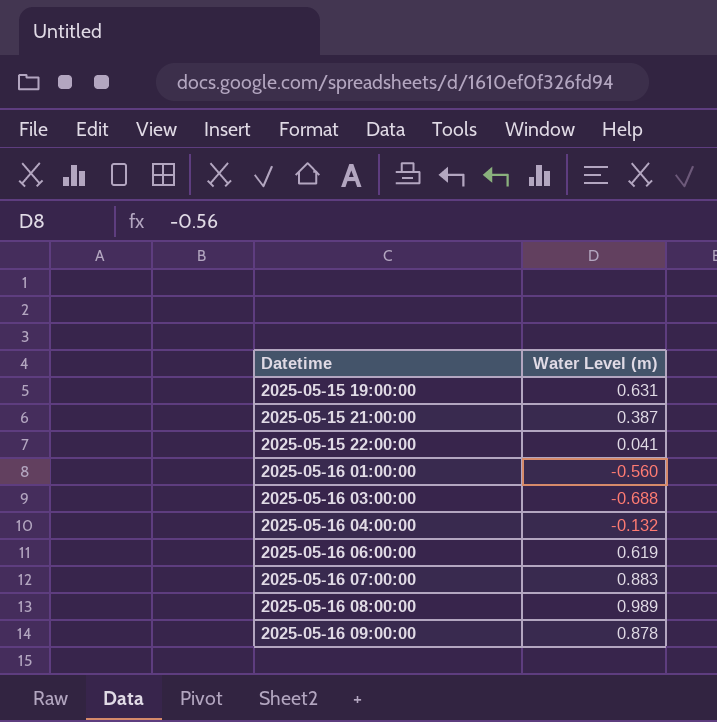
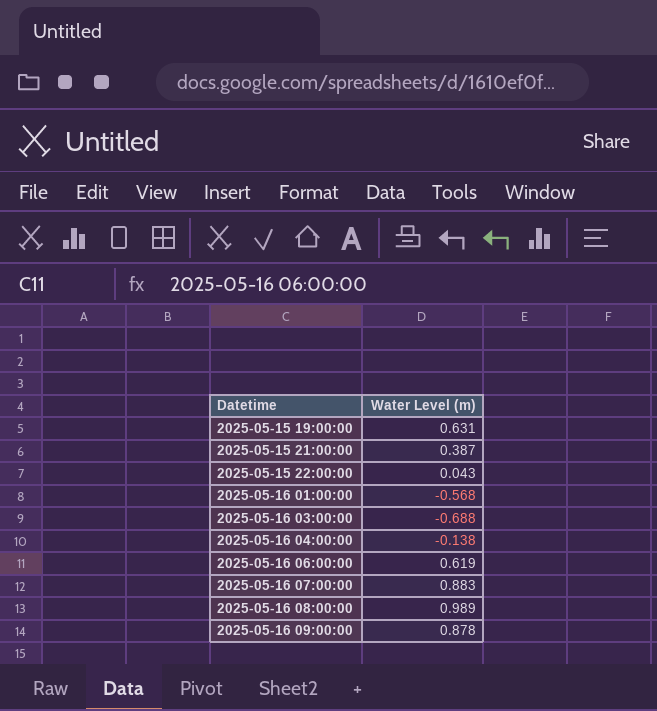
2025-05-15 22:00:00 | Water Level (m): 0.041 -> 0.043
2025-05-16 01:00:00 | Water Level (m): -0.560 -> -0.568
2025-05-16 04:00:00 | Water Level (m): -0.132 -> -0.138

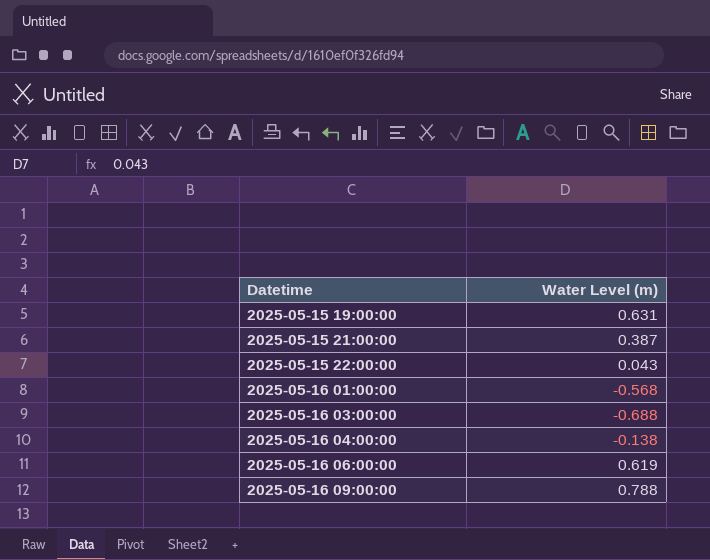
row 2025-05-16 07:00:00: 0.883 -> none
row 2025-05-16 08:00:00: 0.989 -> none
2025-05-16 09:00:00 | Water Level (m): 0.878 -> 0.788

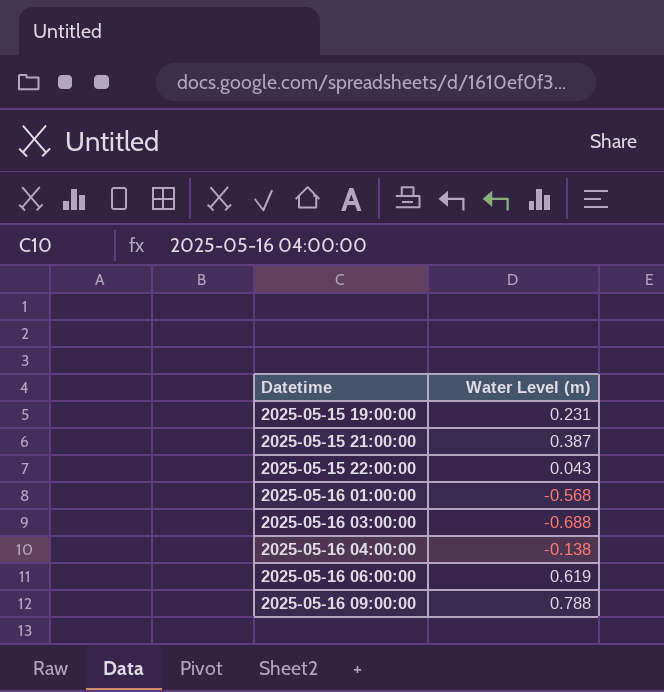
2025-05-15 19:00:00 | Water Level (m): 0.631 -> 0.231

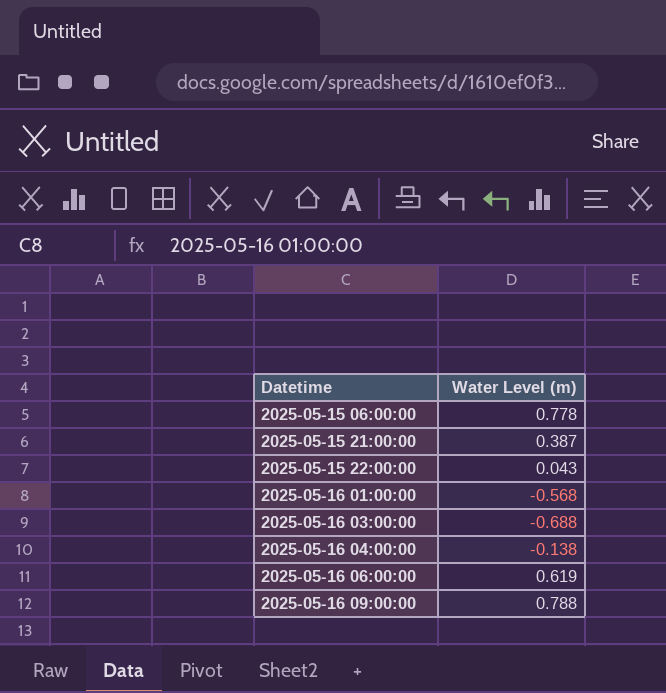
row 2025-05-15 19:00:00: 0.231 -> none
row 2025-05-15 06:00:00: none -> 0.778

